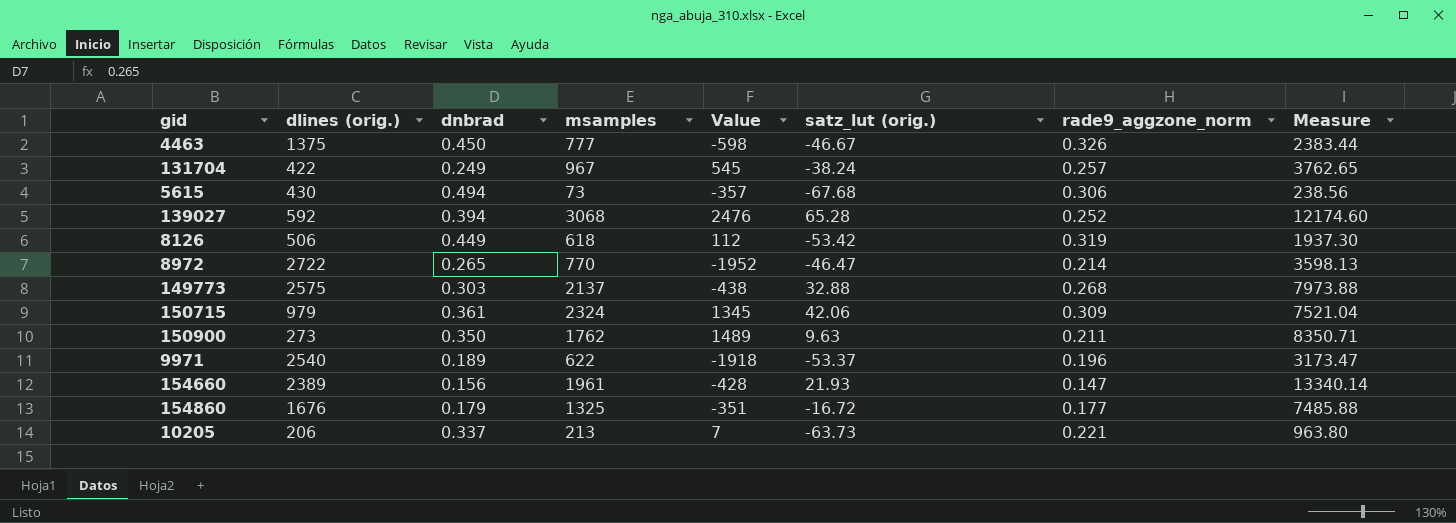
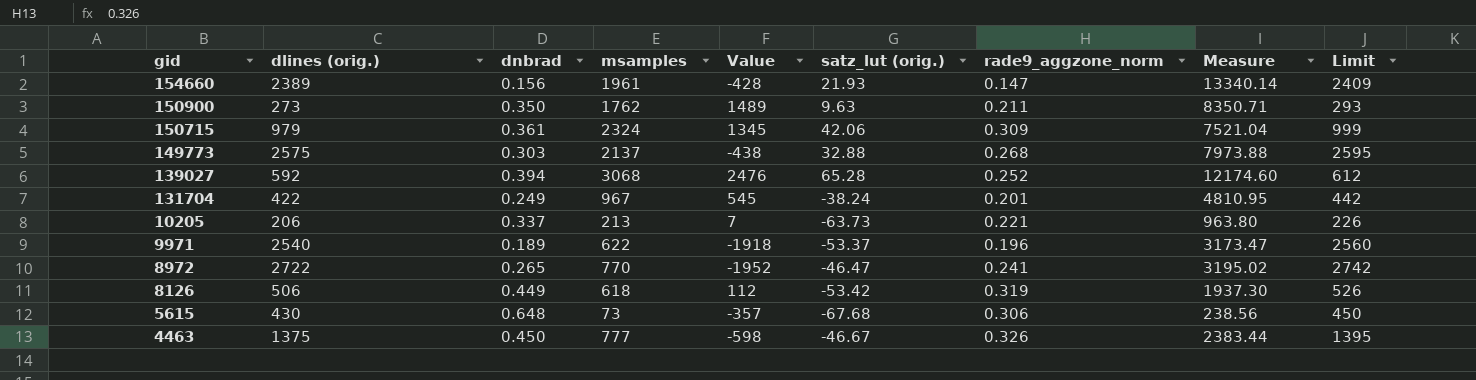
row order: none -> gid descending
column Limit | formula: none -> [dlines (orig.)] + 20
row 154860: 1676 | 0.179 | 1325 | -351 | -16.72 | 0.177 | 7485.88 -> none
131704 | rade9_aggzone_norm: 0.257 -> 0.201
131704 | Measure: 3762.65 -> 4810.95
8972 | rade9_aggzone_norm: 0.214 -> 0.241
8972 | Measure: 3598.13 -> 3195.02
5615 | dnbrad: 0.494 -> 0.648

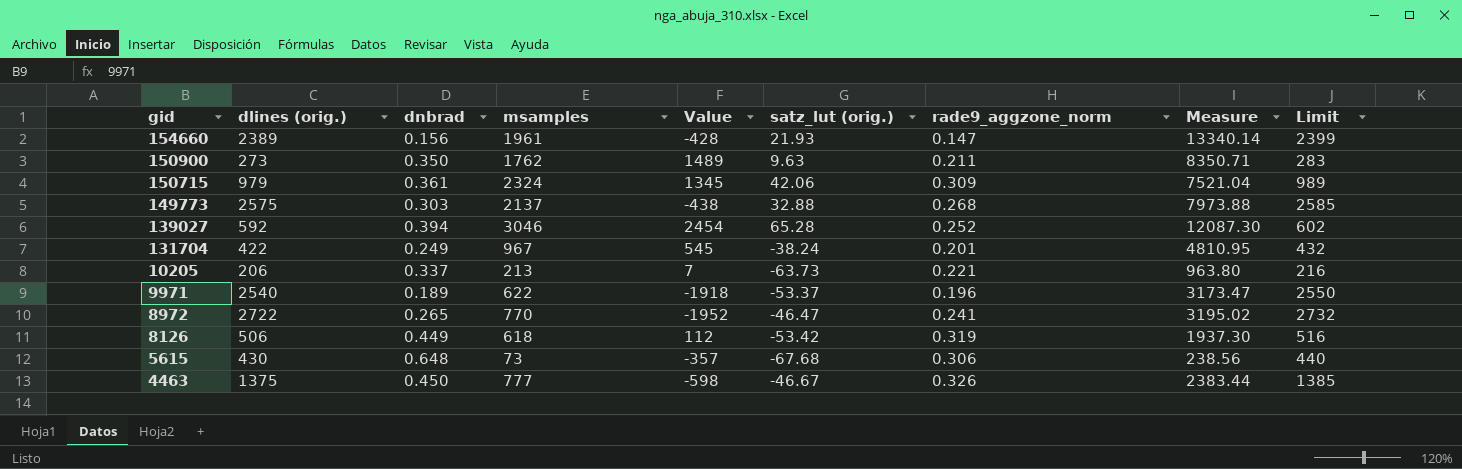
column Limit | formula: [dlines (orig.)] + 20 -> [dlines (orig.)] + 10
139027 | msamples: 3068 -> 3046
139027 | Value: 2476 -> 2454
139027 | Measure: 12174.60 -> 12087.30

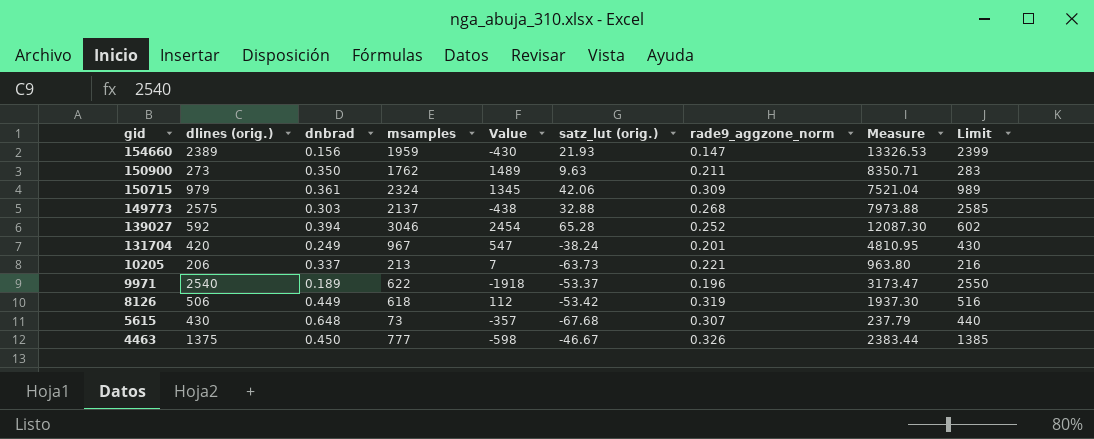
row 8972: 2722 | 0.265 | 770 | -1952 | -46.47 | 0.241 | 3195.02 | 2732 -> none
154660 | msamples: 1961 -> 1959
154660 | Value: -428 -> -430
154660 | Measure: 13340.14 -> 13326.53
131704 | dlines (orig.): 422 -> 420
131704 | Value: 545 -> 547
131704 | Limit: 432 -> 430
5615 | rade9_aggzone_norm: 0.306 -> 0.307
5615 | Measure: 238.56 -> 237.79

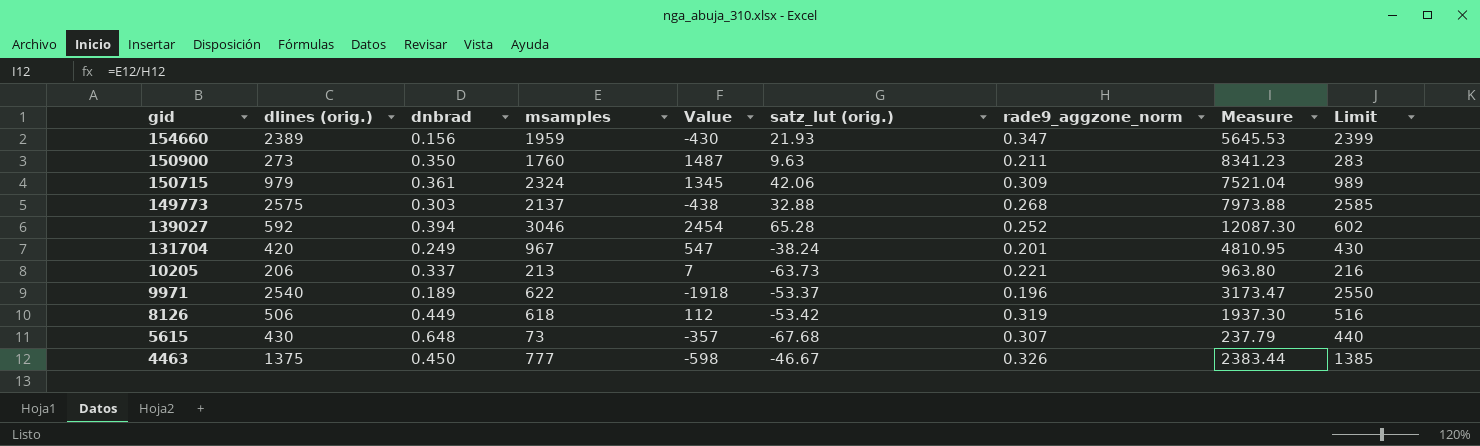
154660 | rade9_aggzone_norm: 0.147 -> 0.347
154660 | Measure: 13326.53 -> 5645.53
150900 | msamples: 1762 -> 1760
150900 | Value: 1489 -> 1487
150900 | Measure: 8350.71 -> 8341.23

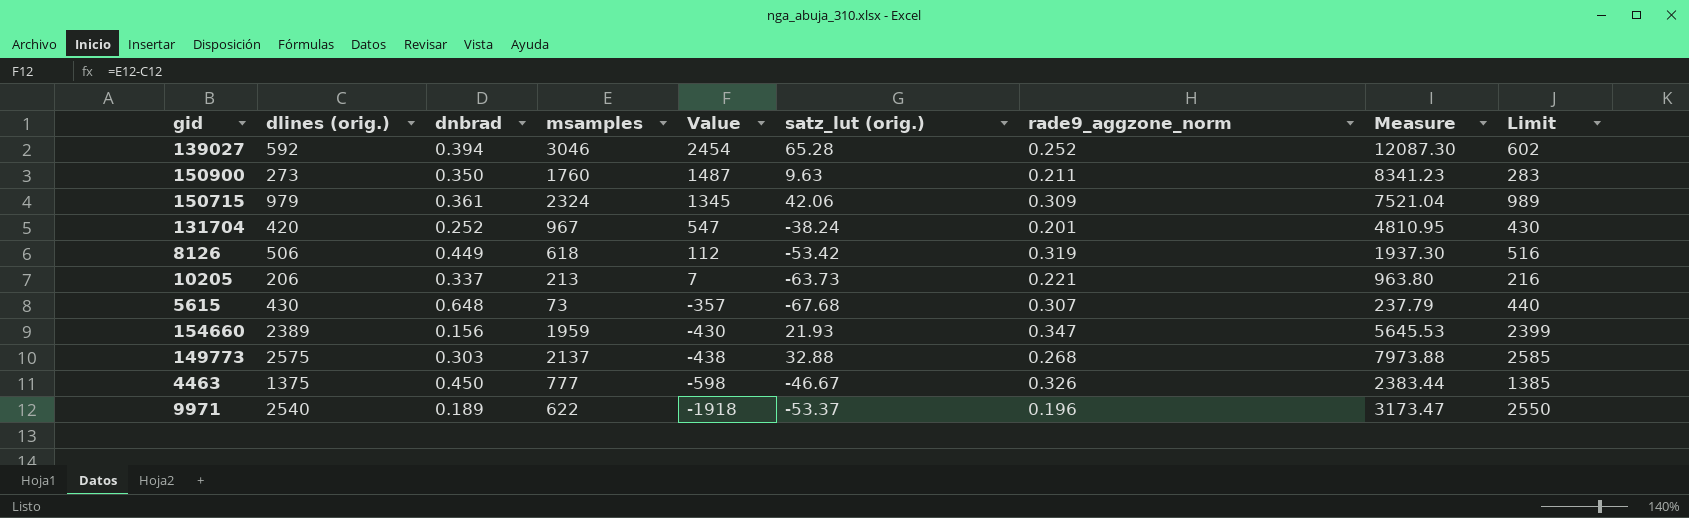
row order: gid descending -> Value descending
131704 | dnbrad: 0.249 -> 0.252

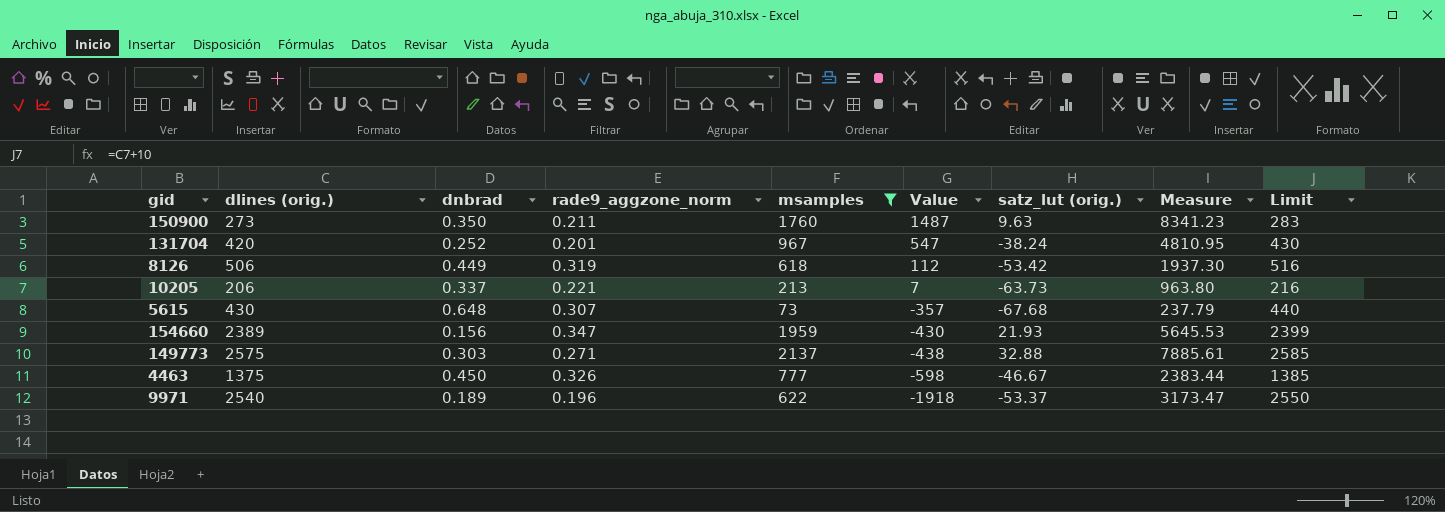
filter: none -> msamples <= 2137
column rade9_aggzone_norm | position: 7 -> 4
149773 | rade9_aggzone_norm: 0.268 -> 0.271
149773 | Measure: 7973.88 -> 7885.61

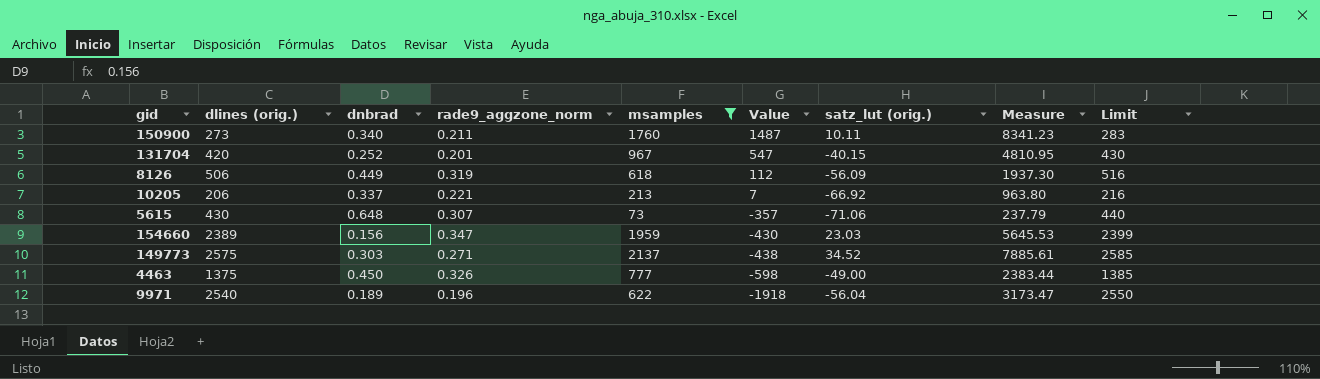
150900 | dnbrad: 0.350 -> 0.340
150900 | satz_lut (orig.): 9.63 -> 10.11
131704 | satz_lut (orig.): -38.24 -> -40.15
8126 | satz_lut (orig.): -53.42 -> -56.09
10205 | satz_lut (orig.): -63.73 -> -66.92
5615 | satz_lut (orig.): -67.68 -> -71.06
154660 | satz_lut (orig.): 21.93 -> 23.03
149773 | satz_lut (orig.): 32.88 -> 34.52
4463 | satz_lut (orig.): -46.67 -> -49.00
9971 | satz_lut (orig.): -53.37 -> -56.04

